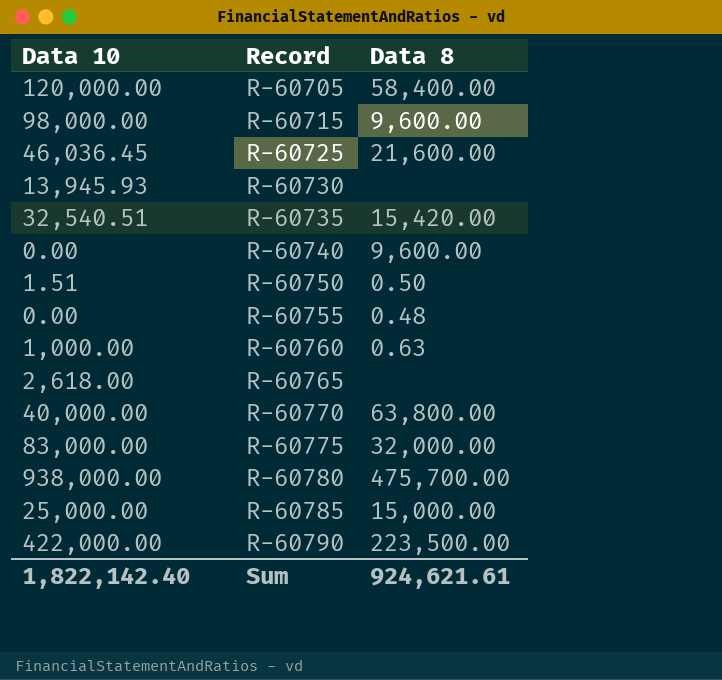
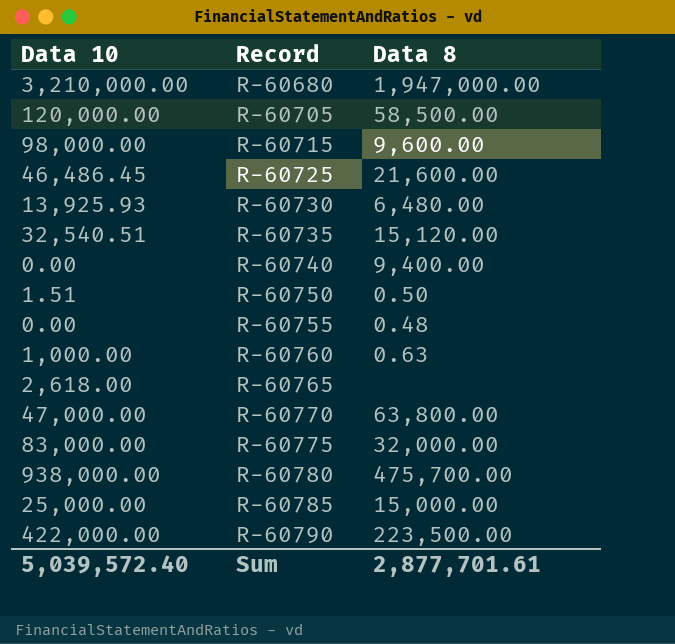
row R-60680: none -> 3,210,000.00 | 1,947,000.00
R-60705 | Data 8: 58,400.00 -> 58,500.00
R-60725 | Data 10: 46,036.45 -> 46,486.45
R-60730 | Data 10: 13,945.93 -> 13,925.93
R-60730 | Data 8: none -> 6,480.00
R-60735 | Data 8: 15,420.00 -> 15,120.00
R-60740 | Data 8: 9,600.00 -> 9,400.00
R-60770 | Data 10: 40,000.00 -> 47,000.00
Sum | Data 10: 1,822,142.40 -> 5,039,572.40
Sum | Data 8: 924,621.61 -> 2,877,701.61

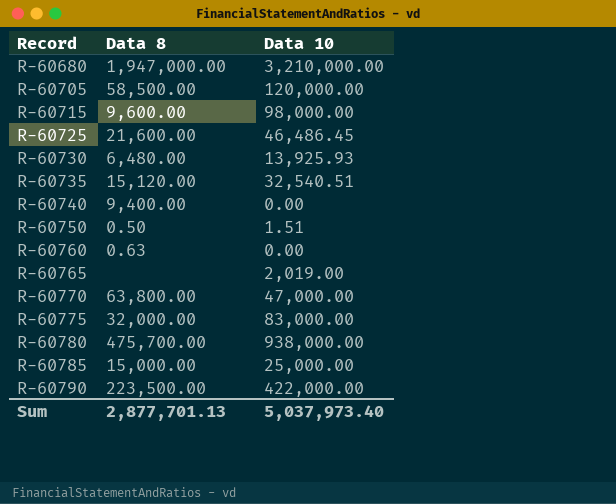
column Data 10 | position: 1 -> 3
row R-60755: 0.00 | 0.48 -> none
R-60760 | Data 10: 1,000.00 -> 0.00
R-60765 | Data 10: 2,618.00 -> 2,019.00
Sum | Data 8: 2,877,701.61 -> 2,877,701.13
Sum | Data 10: 5,039,572.40 -> 5,037,973.40

